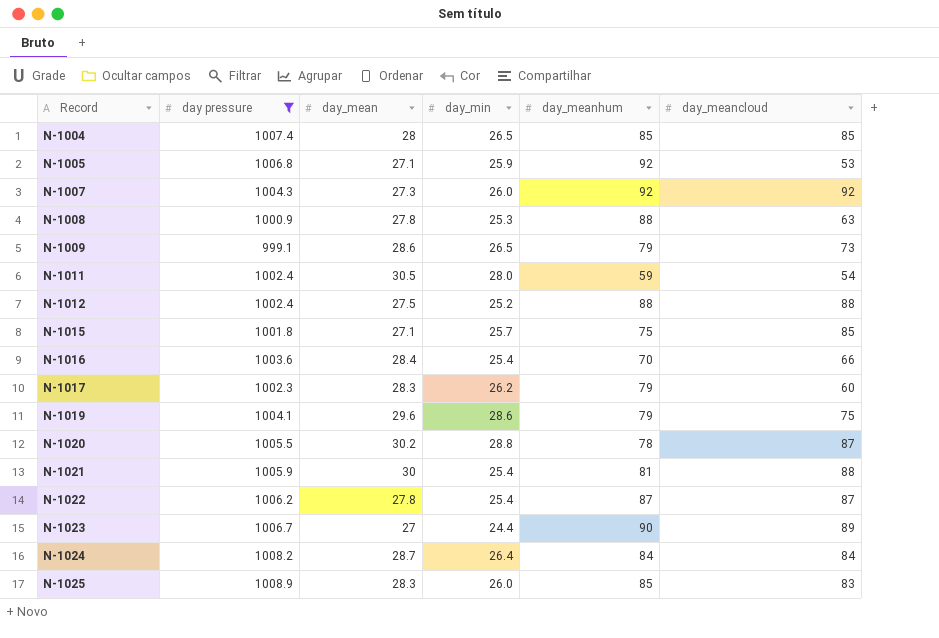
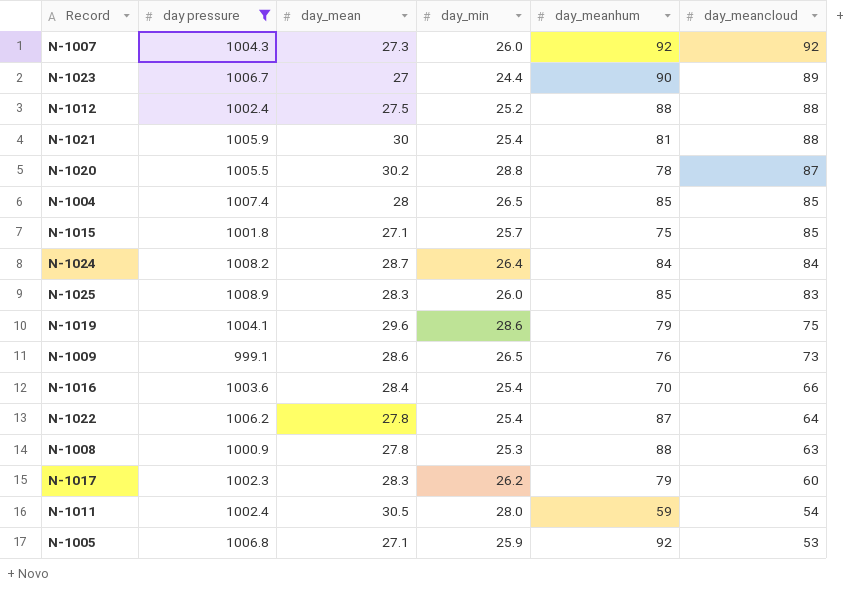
row order: Record ascending -> day_meancloud descending
N-1009 | day_meanhum: 79 -> 76
N-1022 | day_meancloud: 87 -> 64

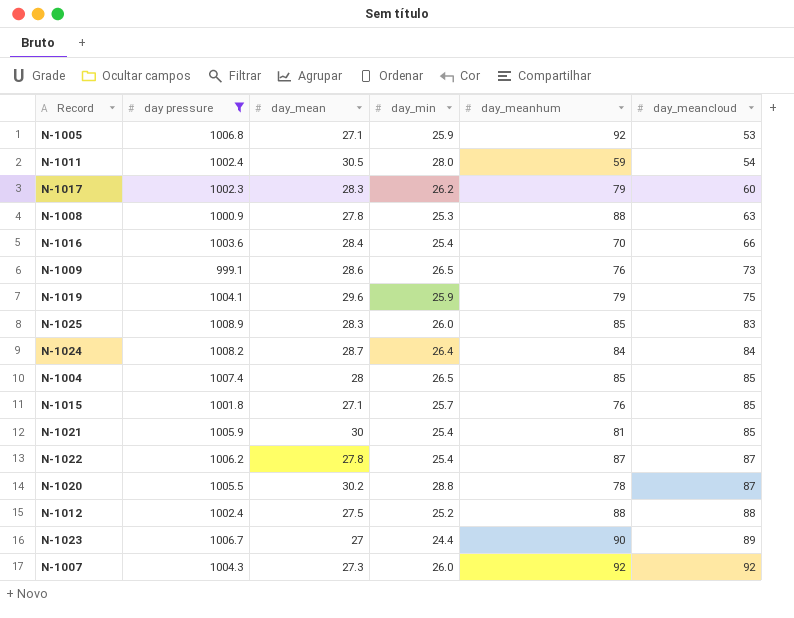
row order: day_meancloud descending -> day_meancloud ascending
N-1019 | day_min: 28.6 -> 25.9
N-1015 | day_meanhum: 75 -> 76
N-1021 | day_meancloud: 88 -> 85
N-1022 | day_meancloud: 64 -> 87

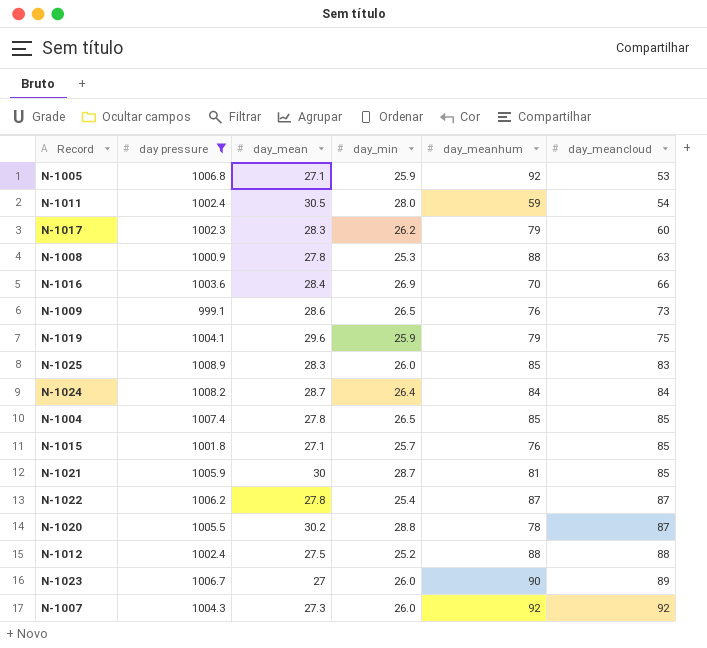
N-1016 | day_min: 25.4 -> 26.9
N-1004 | day_mean: 28 -> 27.8
N-1021 | day_min: 25.4 -> 28.7
N-1023 | day_min: 24.4 -> 26.0

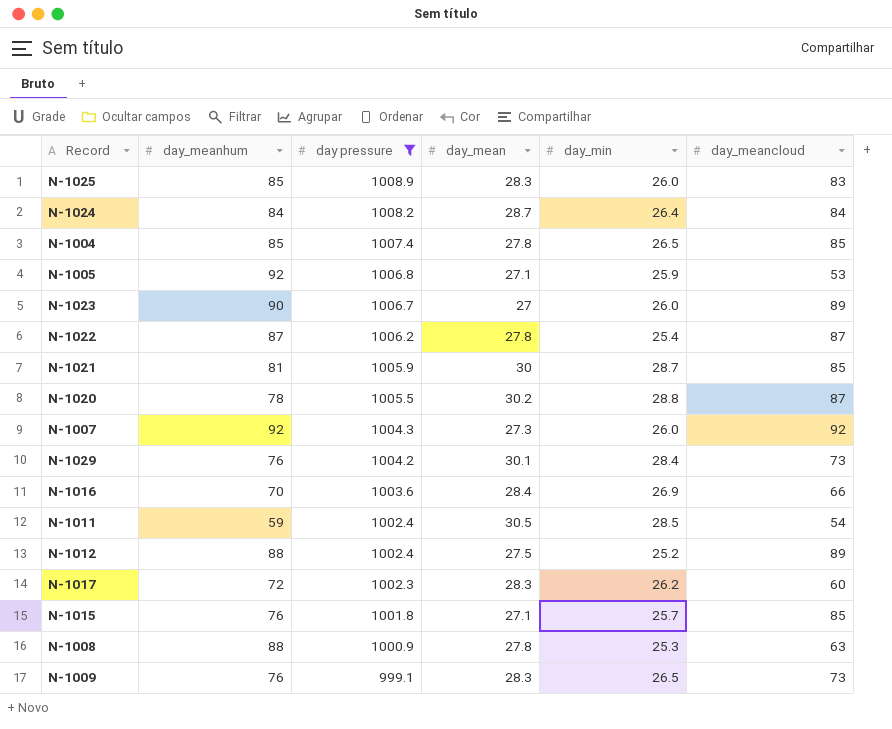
row order: day_meancloud ascending -> day pressure descending
column day_meanhum | position: 5 -> 2
row N-1019: 1004.1 | 29.6 | 25.9 | 79 | 75 -> none
row N-1029: none -> 76 | 1004.2 | 30.1 | 28.4 | 73
N-1011 | day_min: 28.0 -> 28.5
N-1012 | day_meancloud: 88 -> 89
N-1017 | day_meanhum: 79 -> 72
N-1009 | day_mean: 28.6 -> 28.3

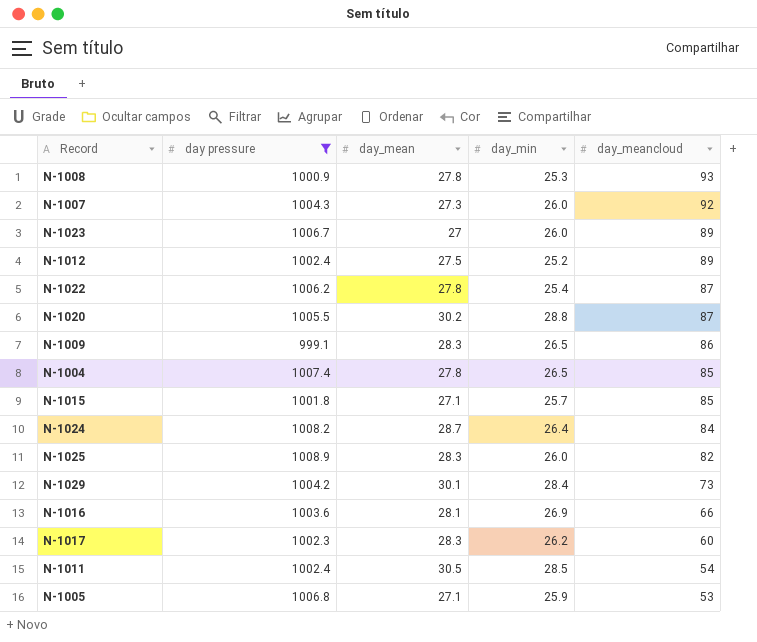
row order: day pressure descending -> day_meancloud descending
column day_meanhum | position: 2 -> none
row N-1021: 81 | 1005.9 | 30 | 28.7 | 85 -> none
N-1008 | day_meancloud: 63 -> 93
N-1009 | day_meancloud: 73 -> 86
N-1025 | day_meancloud: 83 -> 82
N-1016 | day_mean: 28.4 -> 28.1

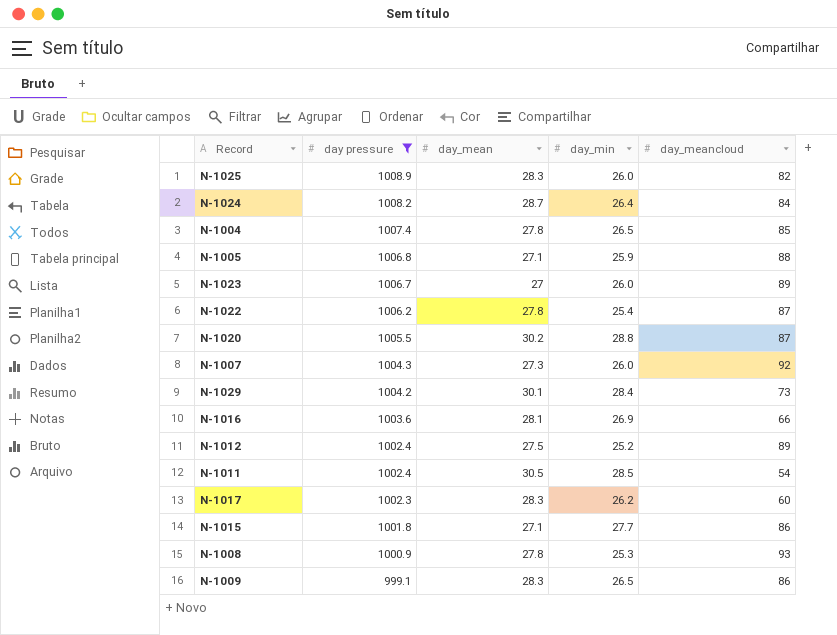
row order: day_meancloud descending -> day pressure descending
N-1005 | day_meancloud: 53 -> 88
N-1015 | day_min: 25.7 -> 27.7
N-1015 | day_meancloud: 85 -> 86

